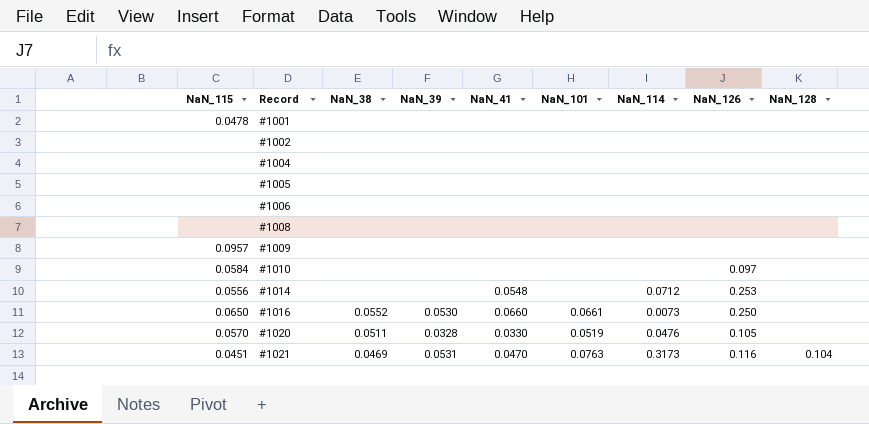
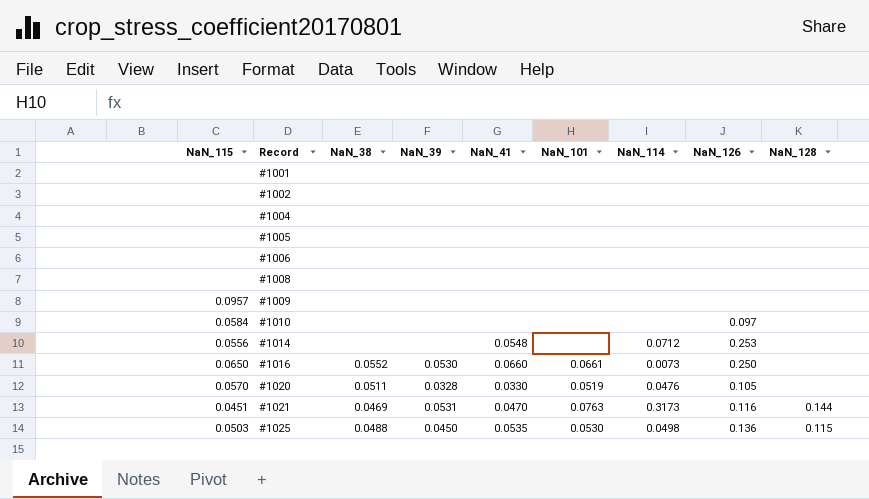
#1001 | NaN_115: 0.0478 -> none
#1021 | NaN_128: 0.104 -> 0.144
row #1025: none -> 0.0503 | 0.0488 | 0.0450 | 0.0535 | 0.0530 | 0.0498 | 0.136 | 0.115

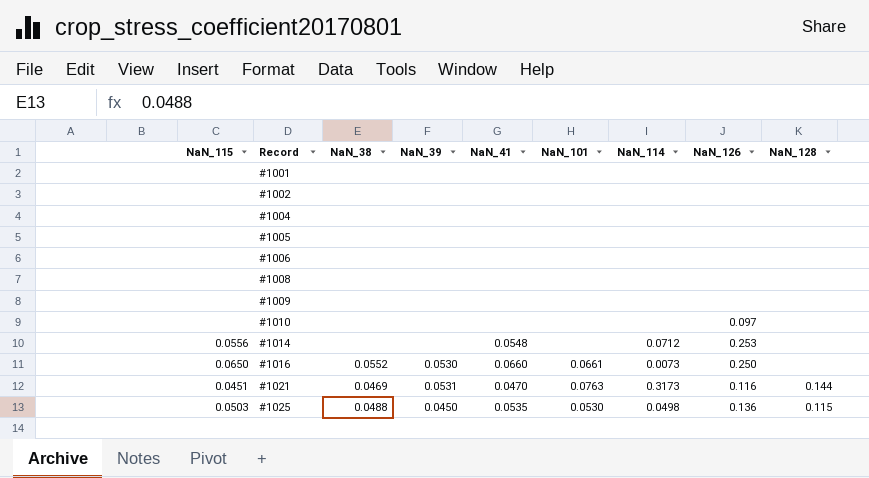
row #1020: 0.0570 | 0.0511 | 0.0328 | 0.0330 | 0.0519 | 0.0476 | 0.105 | none -> none
#1009 | NaN_115: 0.0957 -> none
#1010 | NaN_115: 0.0584 -> none

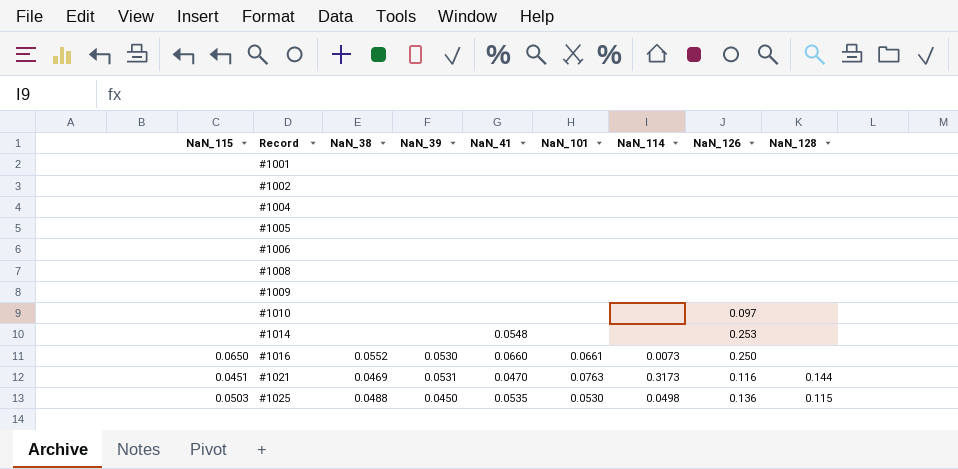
#1014 | NaN_115: 0.0556 -> none
#1014 | NaN_114: 0.0712 -> none

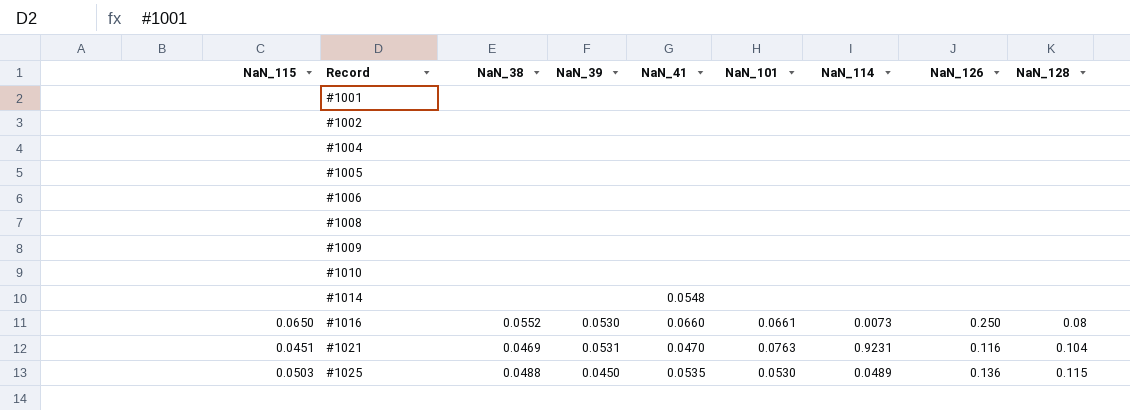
#1010 | NaN_126: 0.097 -> none
#1014 | NaN_126: 0.253 -> none
#1016 | NaN_128: none -> 0.08
#1021 | NaN_114: 0.3173 -> 0.9231
#1021 | NaN_128: 0.144 -> 0.104
#1025 | NaN_114: 0.0498 -> 0.0489

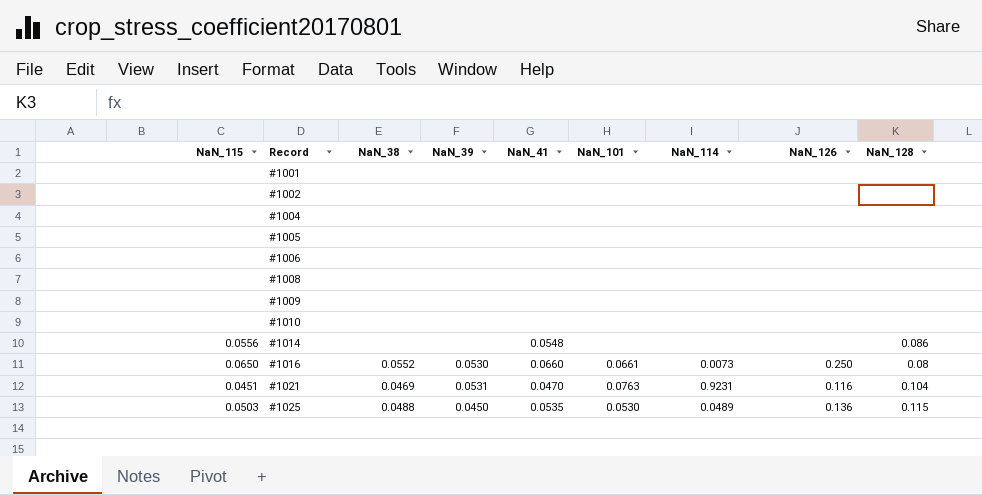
#1014 | NaN_115: none -> 0.0556
#1014 | NaN_128: none -> 0.086

